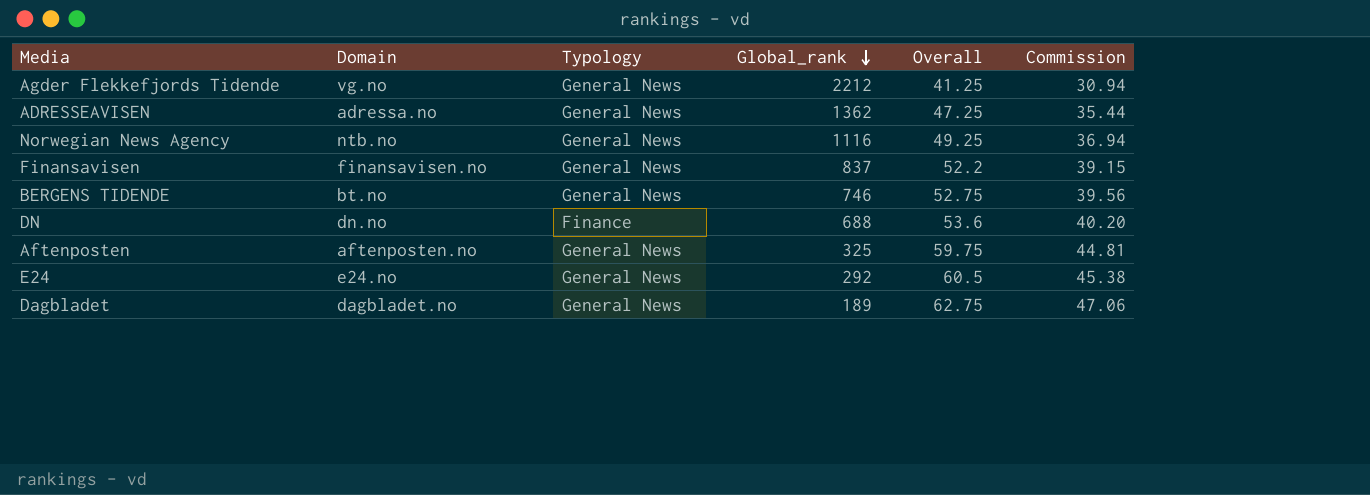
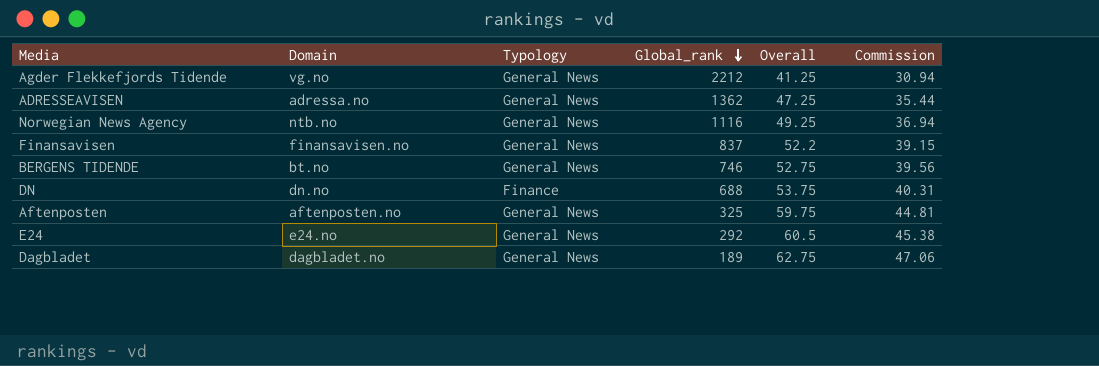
DN | Overall: 53.6 -> 53.75
DN | Commission: 40.20 -> 40.31

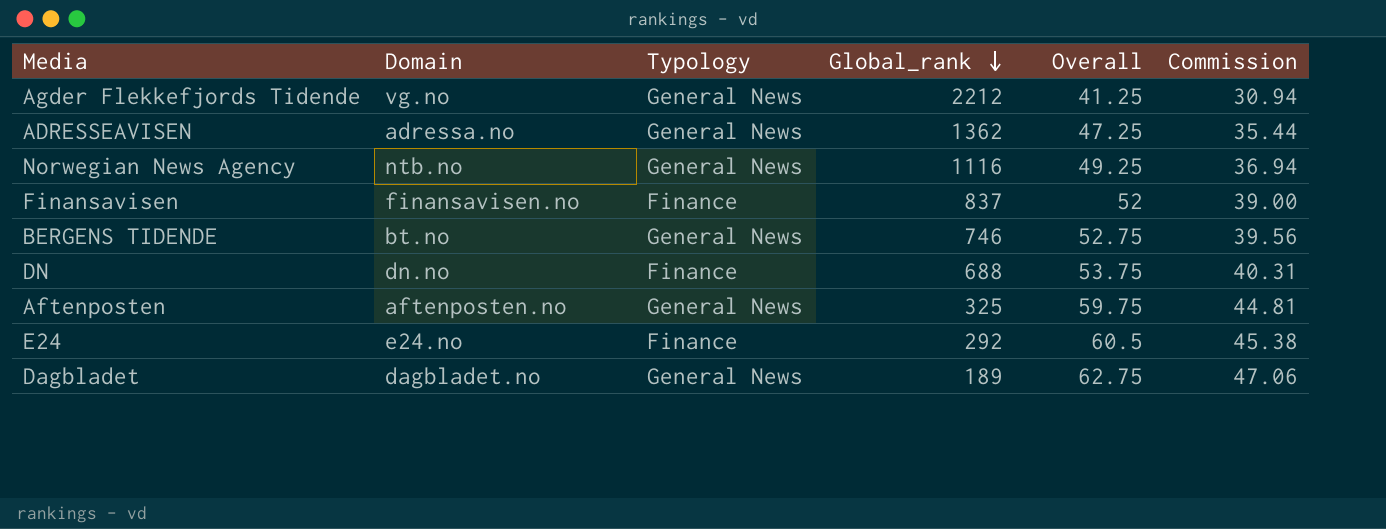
Finansavisen | Typology: General News -> Finance
Finansavisen | Overall: 52.2 -> 52
Finansavisen | Commission: 39.15 -> 39.00
E24 | Typology: General News -> Finance

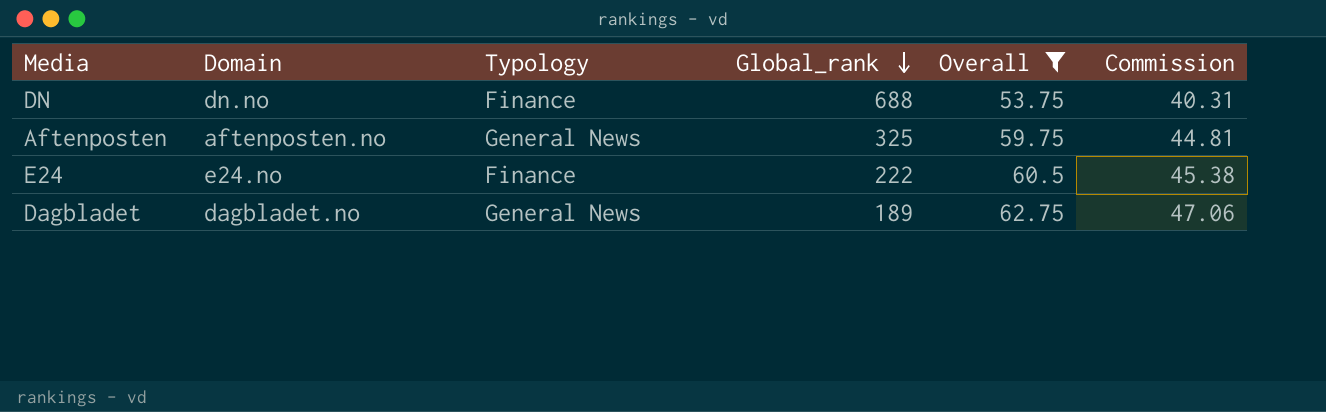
filter: none -> Overall >= 53.75
E24 | Global_rank: 292 -> 222

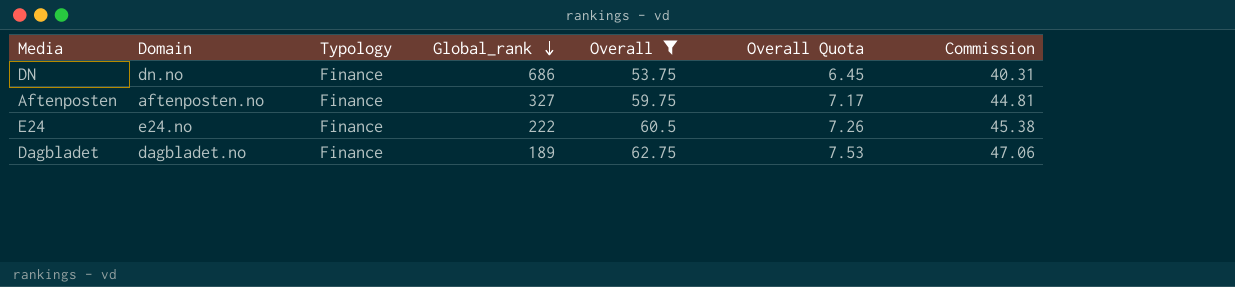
column Overall Quota | formula: none -> [Overall] * 0.12
DN | Global_rank: 688 -> 686
Aftenposten | Typology: General News -> Finance
Aftenposten | Global_rank: 325 -> 327
Dagbladet | Typology: General News -> Finance

